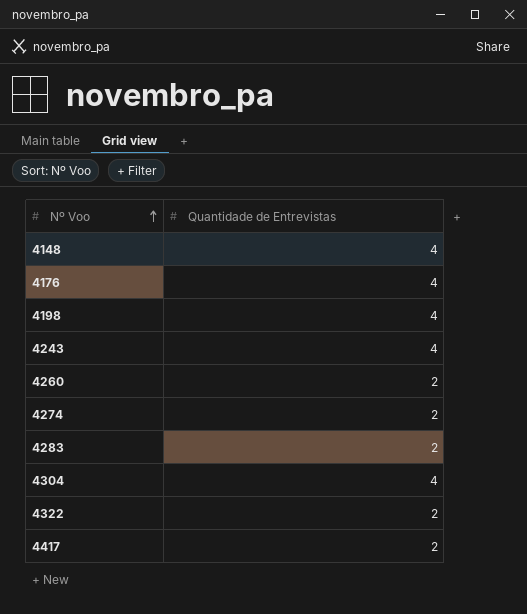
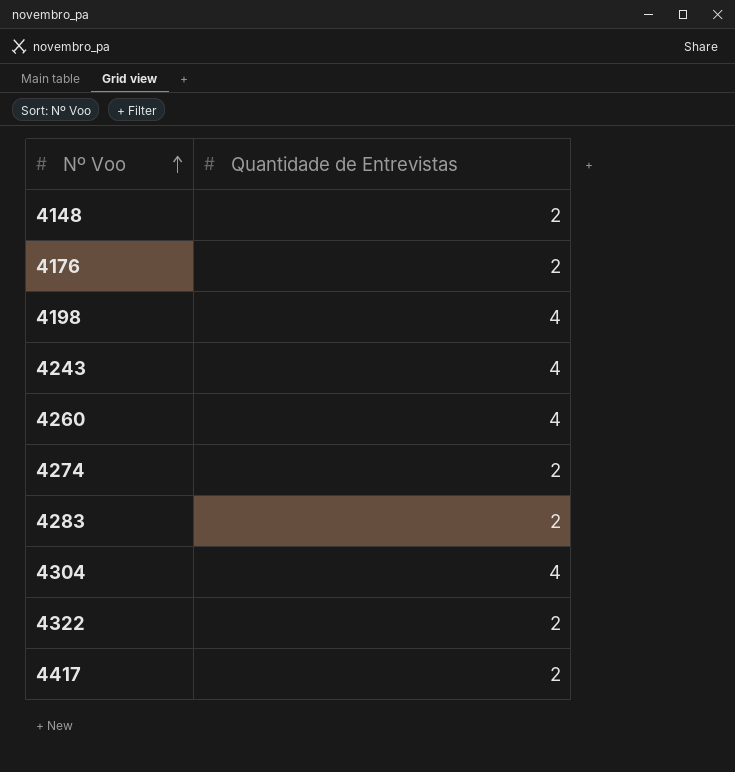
4148 | Quantidade de Entrevistas: 4 -> 2
4176 | Quantidade de Entrevistas: 4 -> 2
4260 | Quantidade de Entrevistas: 2 -> 4

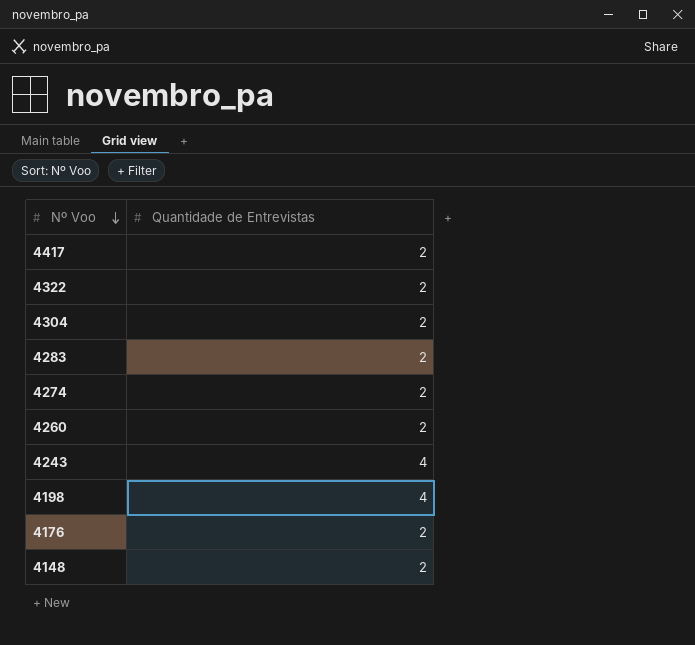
row order: Nº Voo ascending -> Nº Voo descending
4304 | Quantidade de Entrevistas: 4 -> 2
4260 | Quantidade de Entrevistas: 4 -> 2

